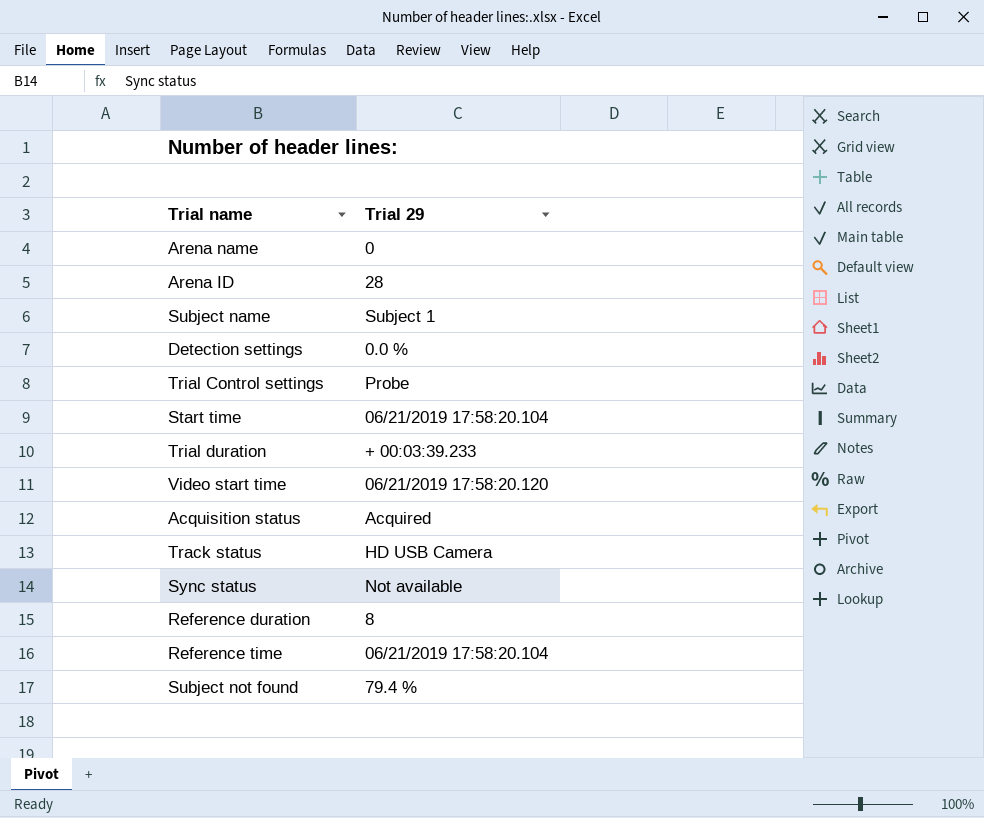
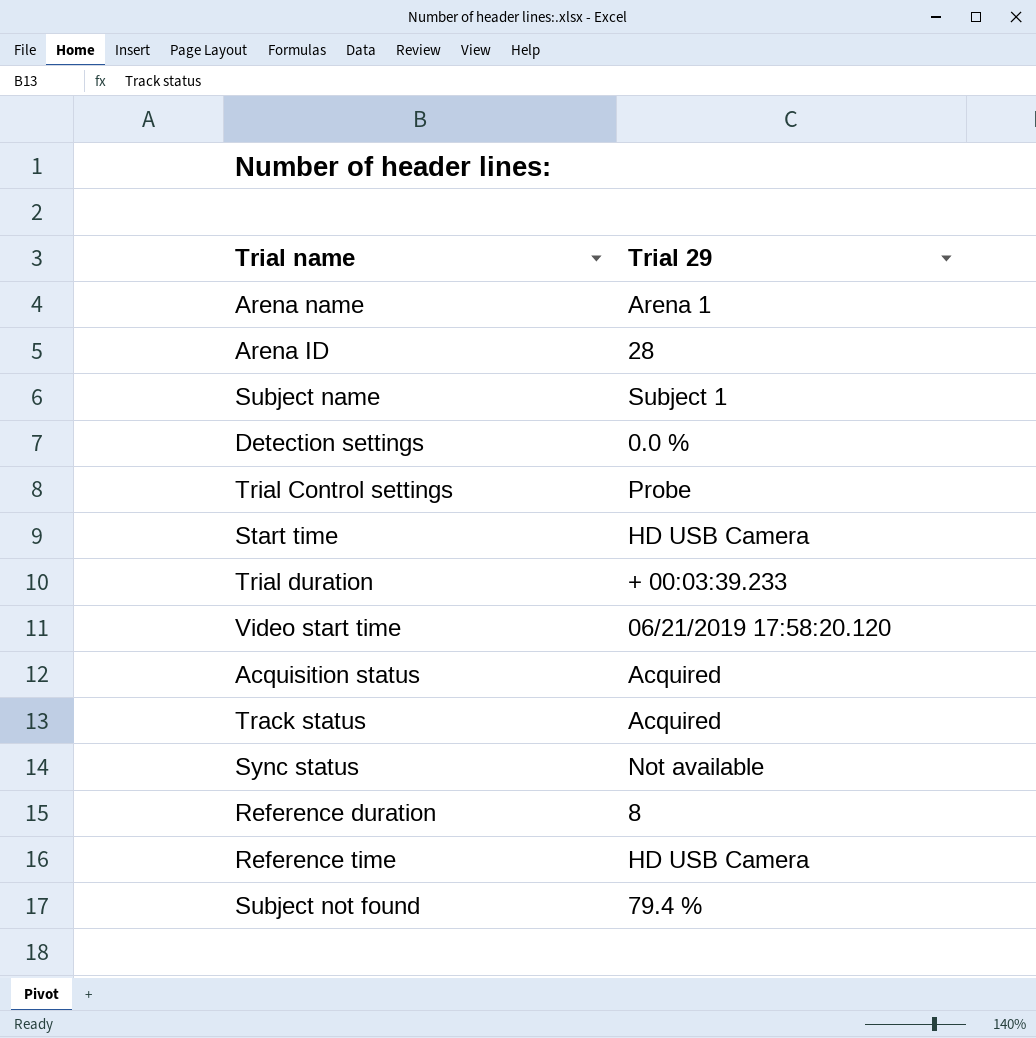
Arena name | Trial 29: 0 -> Arena 1
Start time | Trial 29: 06/21/2019 17:58:20.104 -> HD USB Camera
Track status | Trial 29: HD USB Camera -> Acquired
Reference time | Trial 29: 06/21/2019 17:58:20.104 -> HD USB Camera

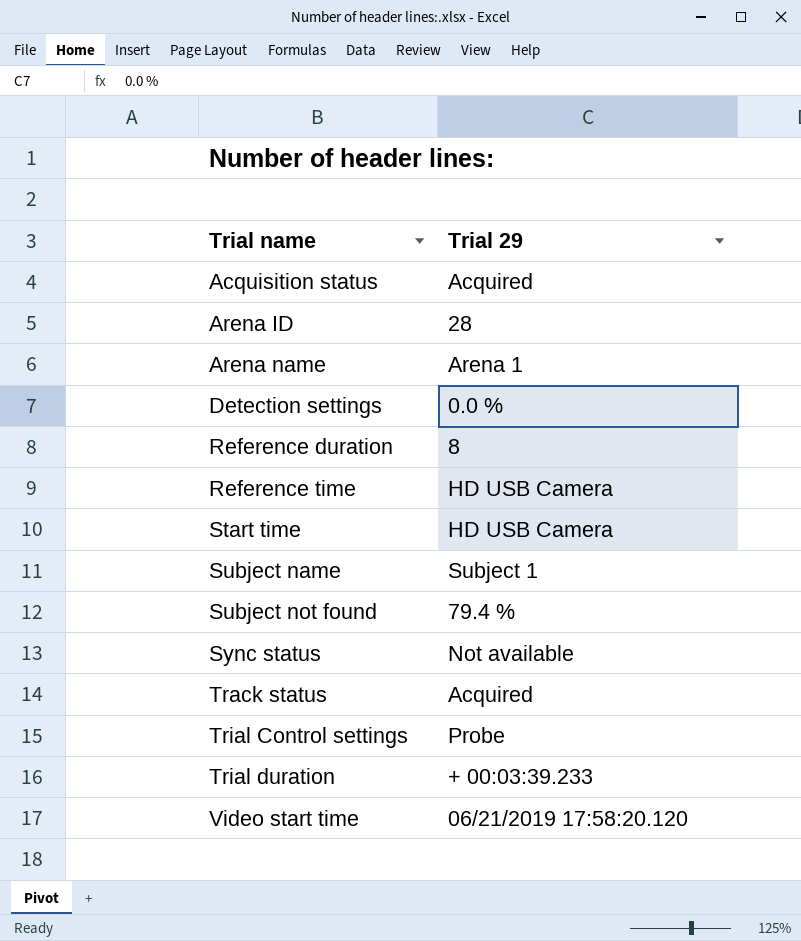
row order: none -> Trial name ascending

